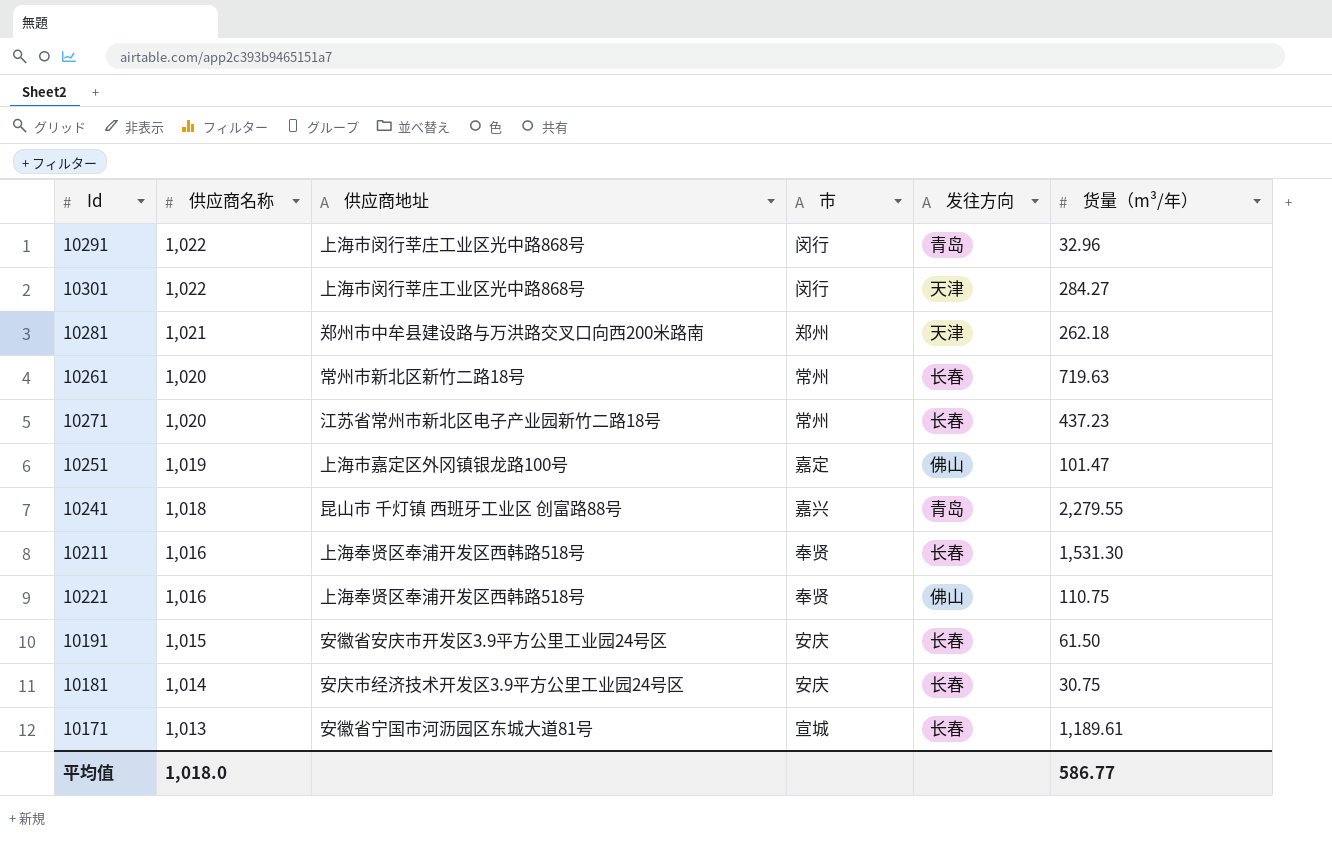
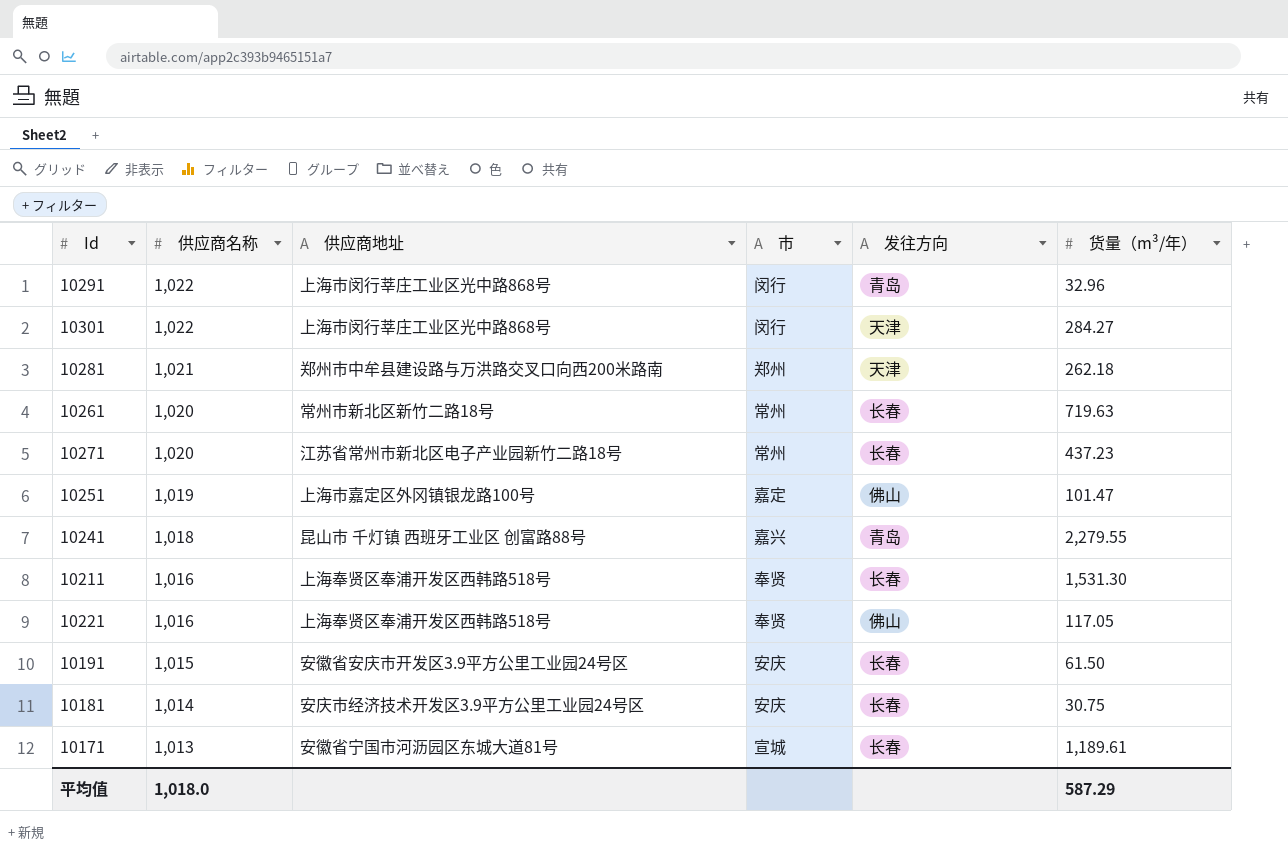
10221 | 货量（m³/年）: 110.75 -> 117.05
平均值 | 货量（m³/年）: 586.77 -> 587.29

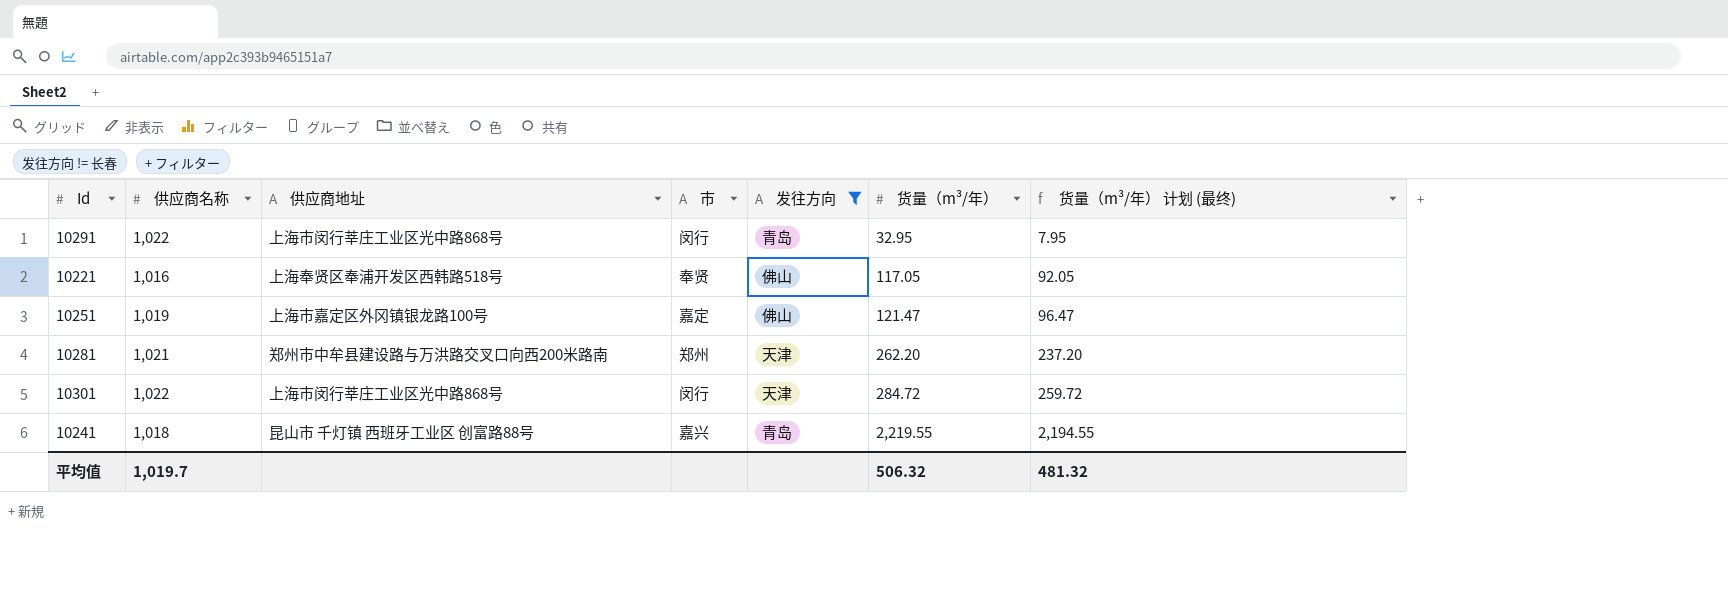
filter: none -> 发往方向 != 长春
row order: 供应商名称 descending -> 货量（m³/年） ascending
column 货量（m³/年） 计划 (最终) | formula: none -> [货量（m³/年）] - 25
10291 | 货量（m³/年）: 32.96 -> 32.95
10251 | 货量（m³/年）: 101.47 -> 121.47
10281 | 货量（m³/年）: 262.18 -> 262.20
10301 | 货量（m³/年）: 284.27 -> 284.72
10241 | 货量（m³/年）: 2,279.55 -> 2,219.55
平均值 | 供应商名称: 1,018.0 -> 1,019.7
平均值 | 货量（m³/年）: 587.29 -> 506.32

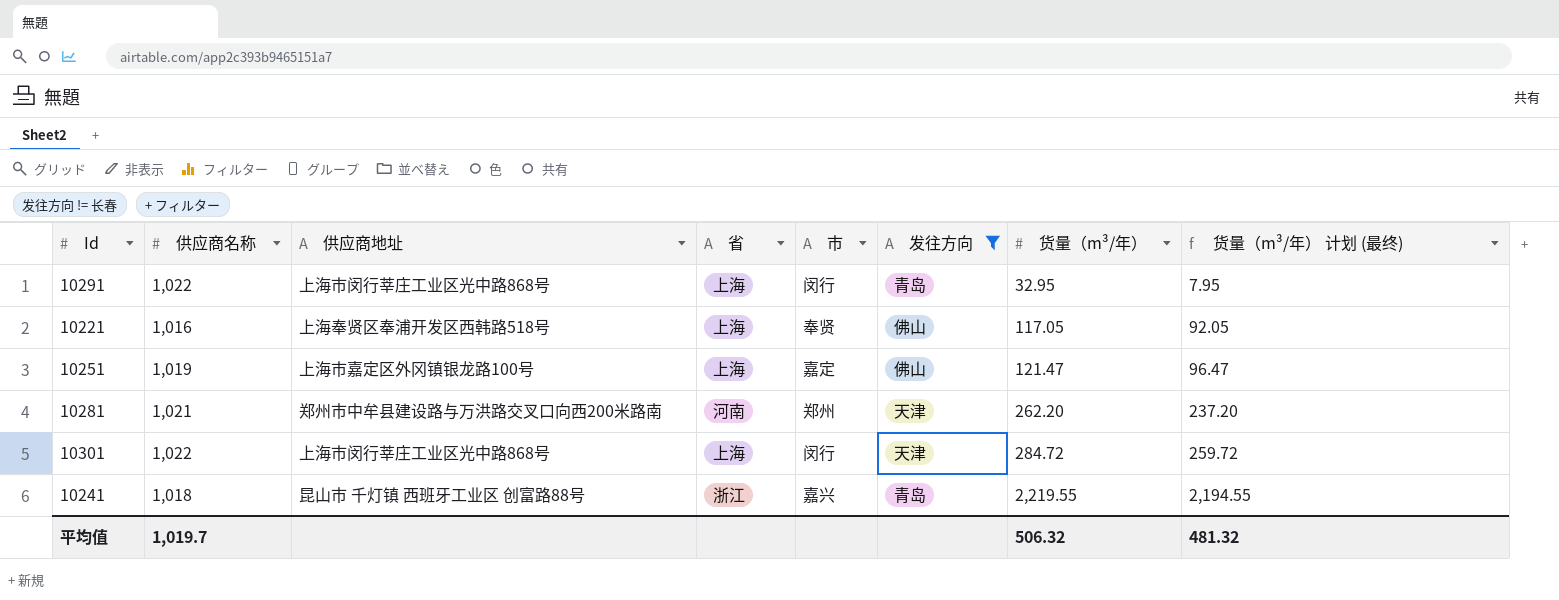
column 省 | position: none -> 4

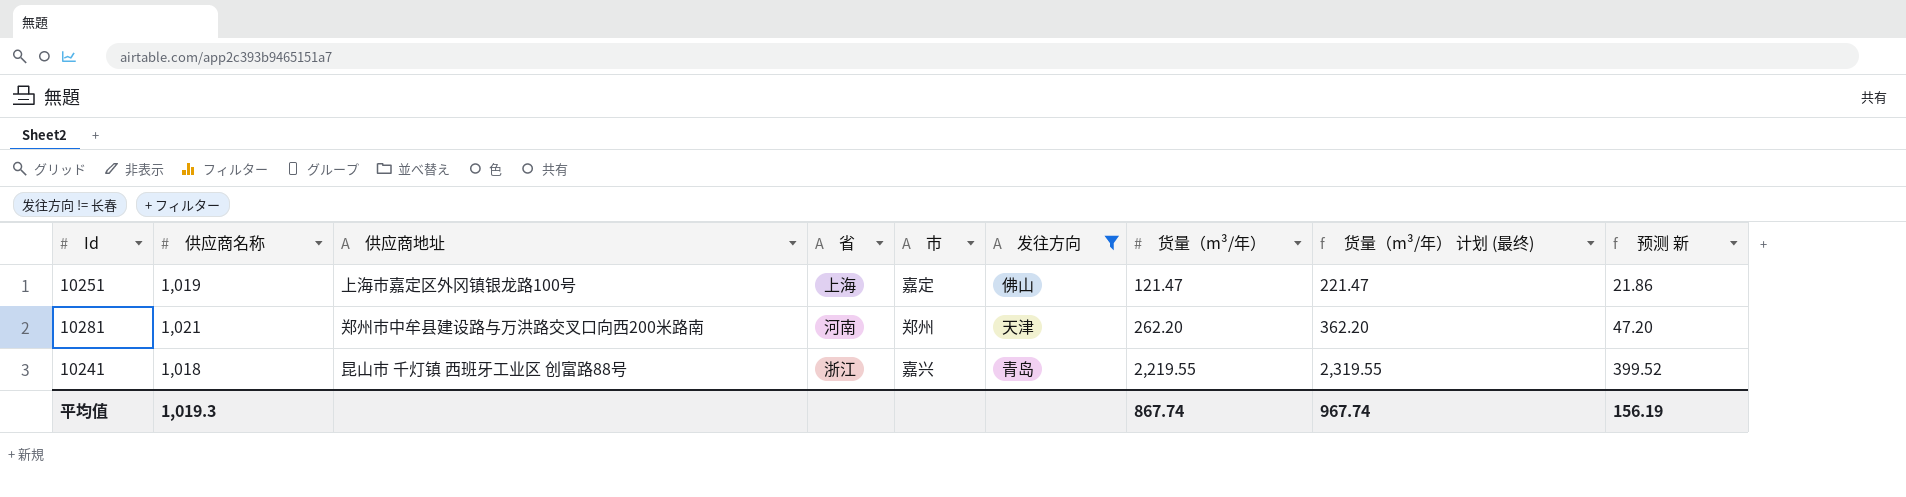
column 货量（m³/年） 计划 (最终) | formula: [货量（m³/年）] - 25 -> [货量（m³/年）] + 100
column 预测 新 | formula: none -> [货量（m³/年）] * 0.18
row 10291: 1,022 | 上海市闵行莘庄工业区光中路868号 | 上海 | 闵行 | 青岛 | 32.95 | 7.95 -> none
row 10221: 1,016 | 上海奉贤区奉浦开发区西韩路518号 | 上海 | 奉贤 | 佛山 | 117.05 | 92.05 -> none
row 10301: 1,022 | 上海市闵行莘庄工业区光中路868号 | 上海 | 闵行 | 天津 | 284.72 | 259.72 -> none
平均值 | 供应商名称: 1,019.7 -> 1,019.3
平均值 | 货量（m³/年）: 506.32 -> 867.74
平均值 | 货量（m³/年） 计划 (最终): 481.32 -> 967.74

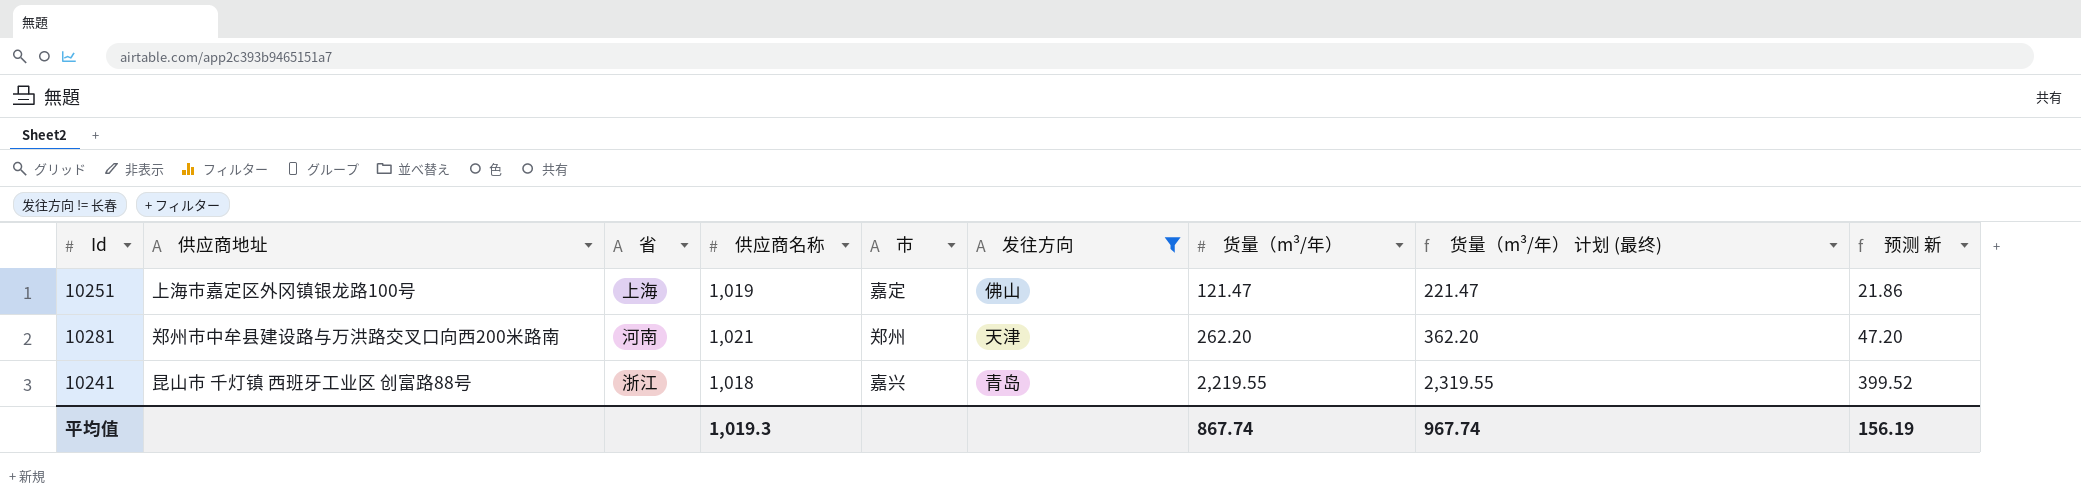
column 供应商名称 | position: 2 -> 4

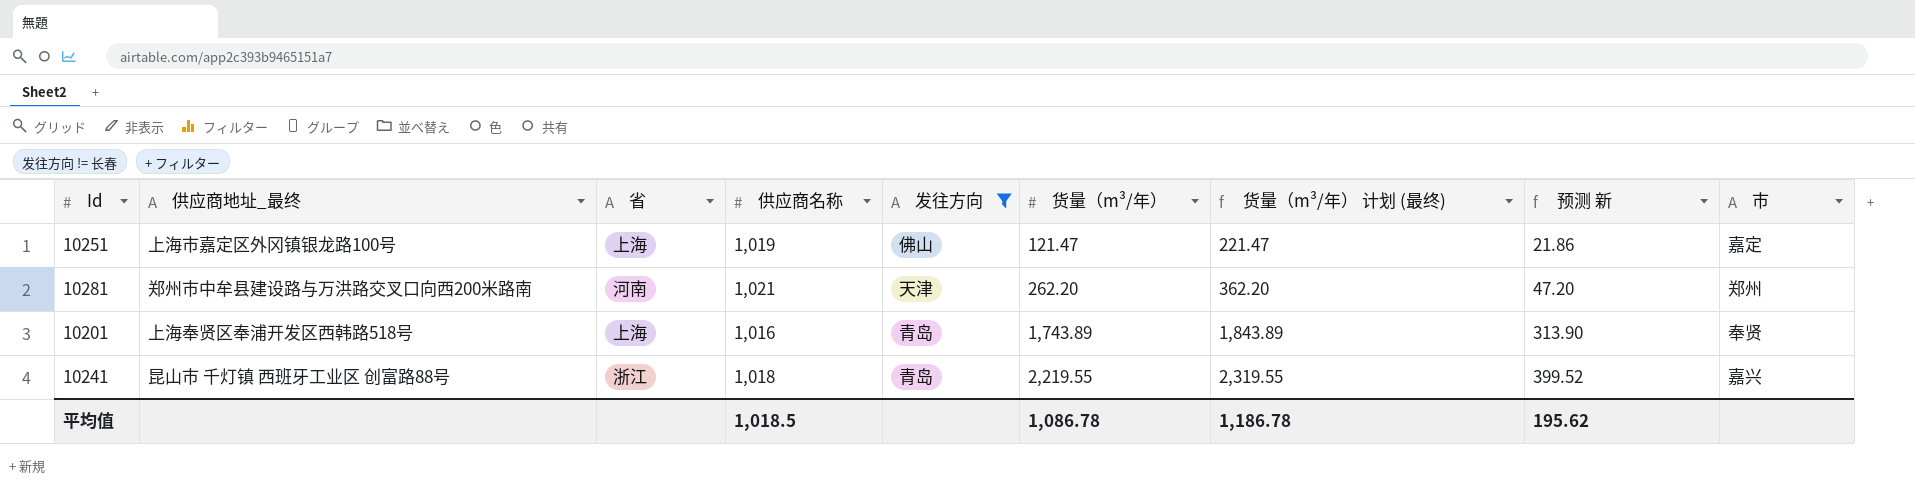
column name: 供应商地址 -> 供应商地址_最终
column 市 | position: 5 -> 9
row 10201: none -> 上海奉贤区奉浦开发区西韩路518号 | 上海 | 1,016 | 青岛 | 1,743.89 | 1,843.89 | 313.90 | 奉贤
平均值 | 供应商名称: 1,019.3 -> 1,018.5
平均值 | 货量（m³/年）: 867.74 -> 1,086.78
平均值 | 货量（m³/年） 计划 (最终): 967.74 -> 1,186.78
平均值 | 预测 新: 156.19 -> 195.62

